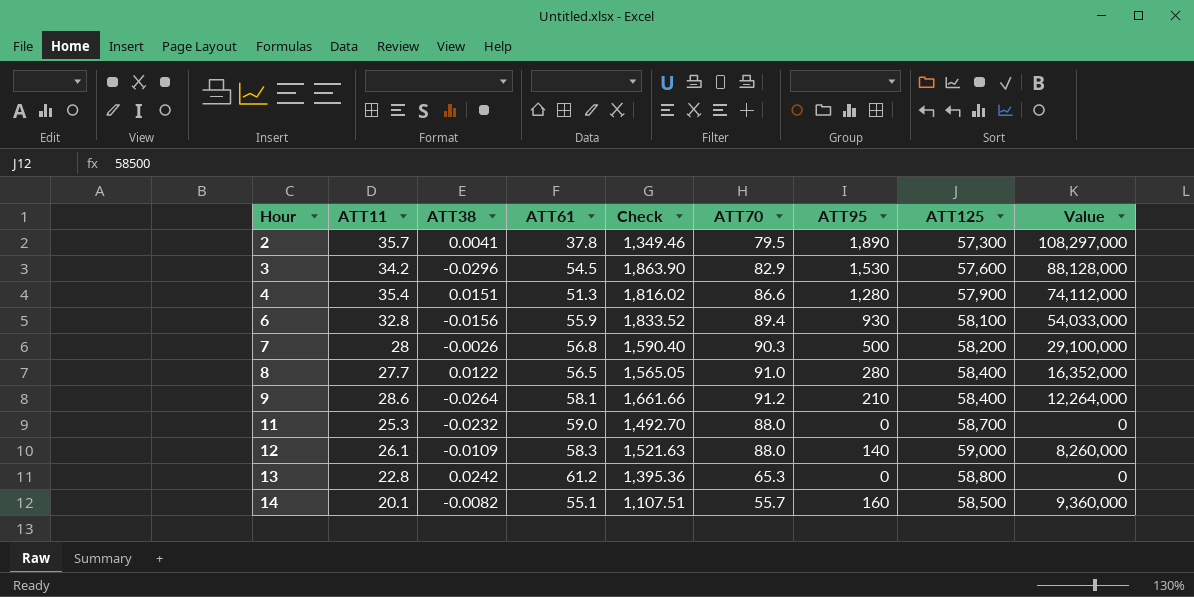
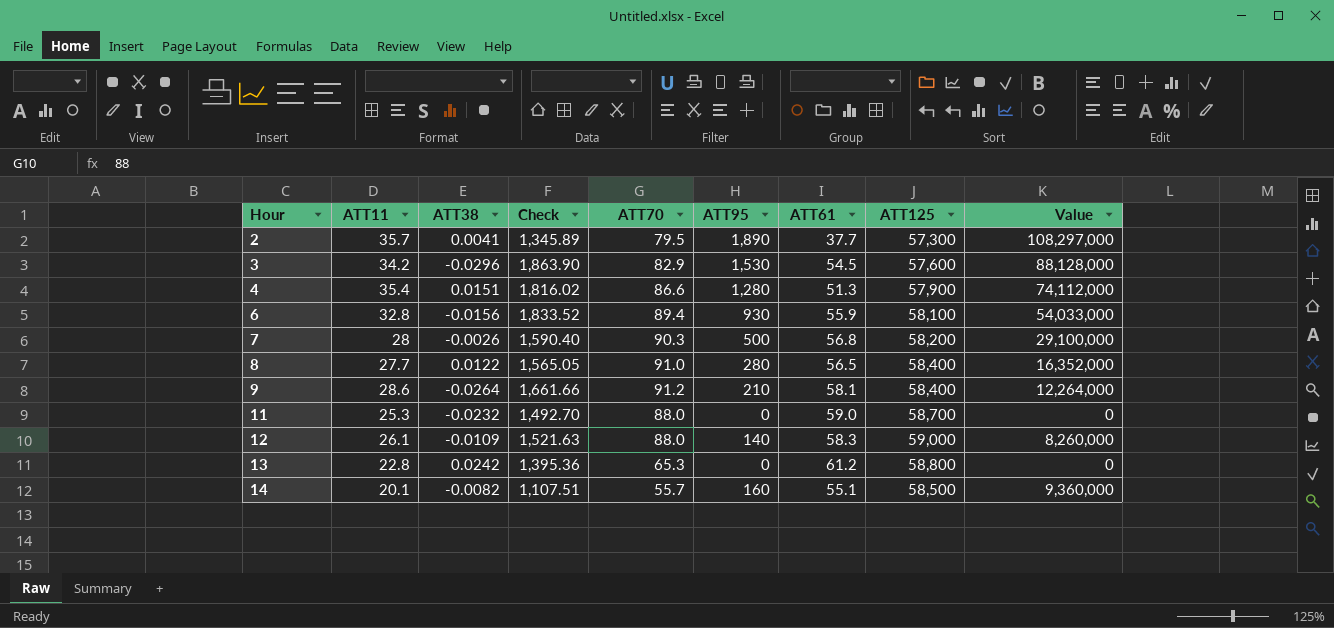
column ATT61 | position: 4 -> 7
2 | Check: 1,349.46 -> 1,345.89
2 | ATT61: 37.8 -> 37.7

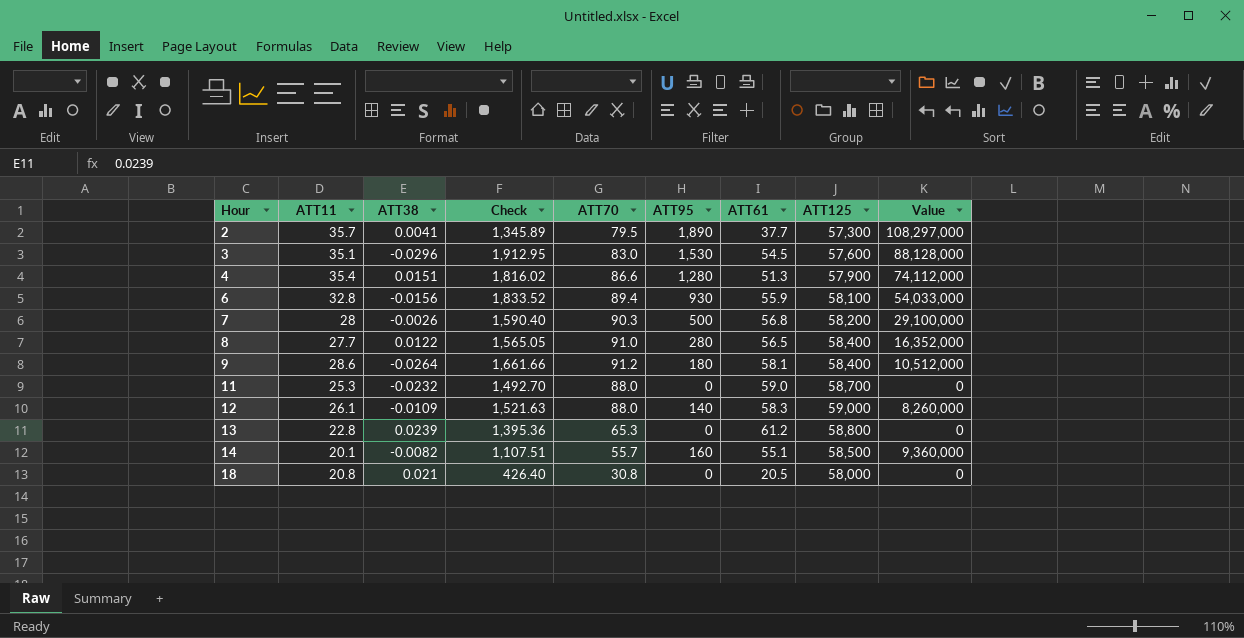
3 | ATT11: 34.2 -> 35.1
3 | Check: 1,863.90 -> 1,912.95
3 | ATT70: 82.9 -> 83.0
9 | ATT95: 210 -> 180
9 | Value: 12,264,000 -> 10,512,000
13 | ATT38: 0.0242 -> 0.0239
row 18: none -> 20.8 | 0.021 | 426.40 | 30.8 | 0 | 20.5 | 58,000 | 0

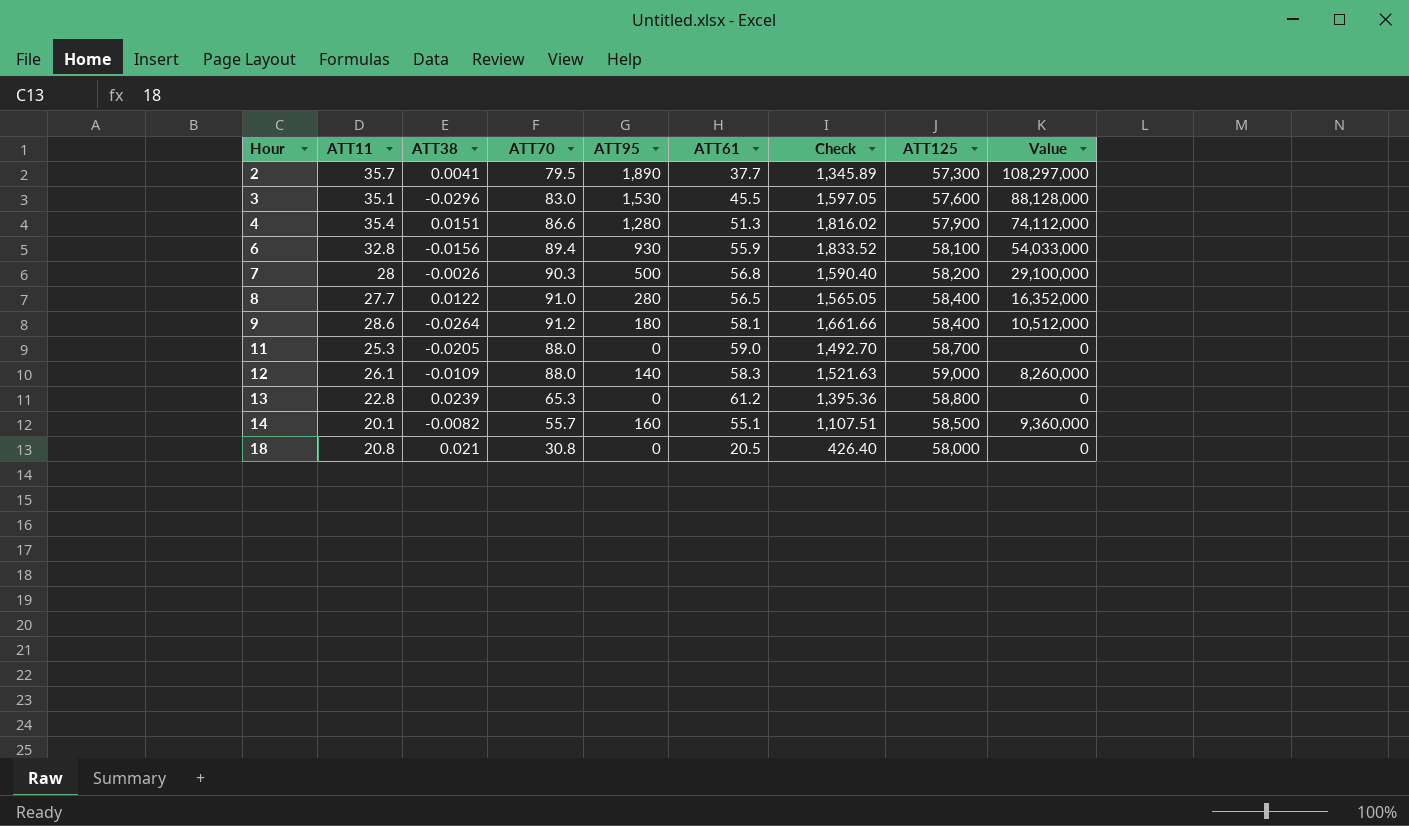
column Check | position: 4 -> 7
3 | ATT61: 54.5 -> 45.5
3 | Check: 1,912.95 -> 1,597.05
11 | ATT38: -0.0232 -> -0.0205

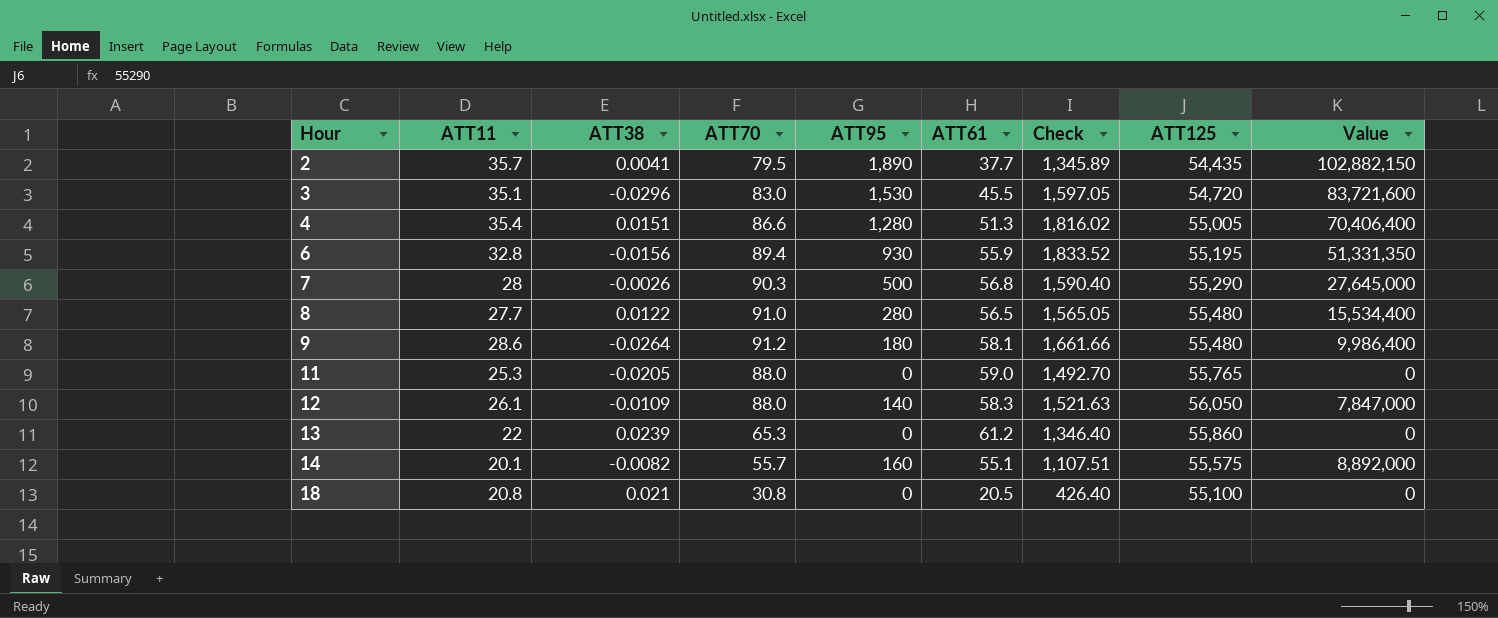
2 | ATT125: 57,300 -> 54,435
2 | Value: 108,297,000 -> 102,882,150
3 | ATT125: 57,600 -> 54,720
3 | Value: 88,128,000 -> 83,721,600
4 | ATT125: 57,900 -> 55,005
4 | Value: 74,112,000 -> 70,406,400
6 | ATT125: 58,100 -> 55,195
6 | Value: 54,033,000 -> 51,331,350
7 | ATT125: 58,200 -> 55,290
7 | Value: 29,100,000 -> 27,645,000
8 | ATT125: 58,400 -> 55,480
8 | Value: 16,352,000 -> 15,534,400
9 | ATT125: 58,400 -> 55,480
9 | Value: 10,512,000 -> 9,986,400
11 | ATT125: 58,700 -> 55,765
12 | ATT125: 59,000 -> 56,050
12 | Value: 8,260,000 -> 7,847,000
13 | ATT11: 22.8 -> 22
13 | Check: 1,395.36 -> 1,346.40
13 | ATT125: 58,800 -> 55,860
14 | ATT125: 58,500 -> 55,575
14 | Value: 9,360,000 -> 8,892,000
18 | ATT125: 58,000 -> 55,100

